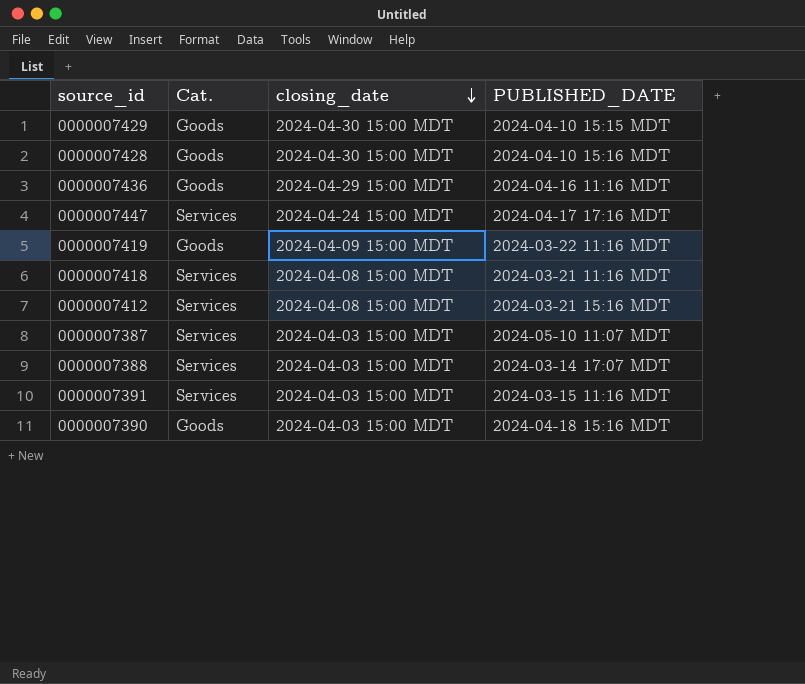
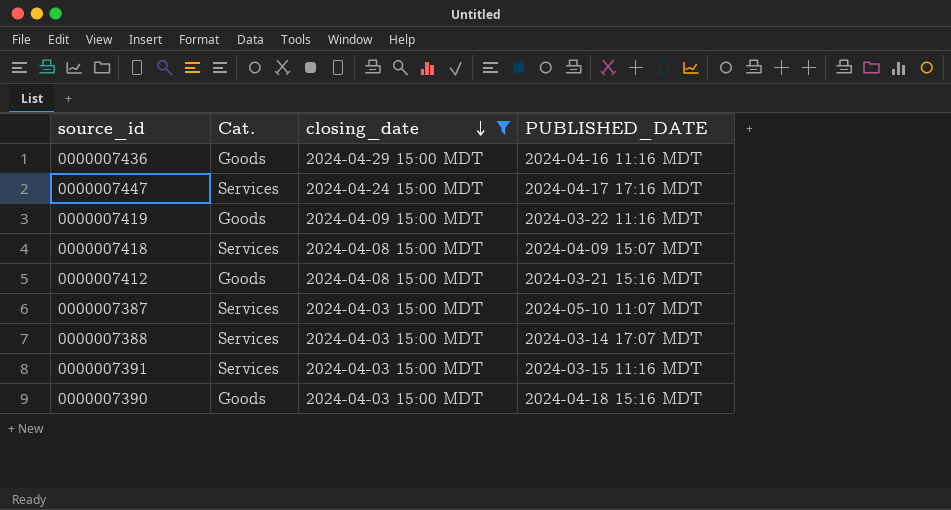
filter: none -> closing_date != 2024-04-30 15:00 MDT
0000007418 | PUBLISHED_DATE: 2024-03-21 11:16 MDT -> 2024-04-09 15:07 MDT
0000007412 | Cat.: Services -> Goods

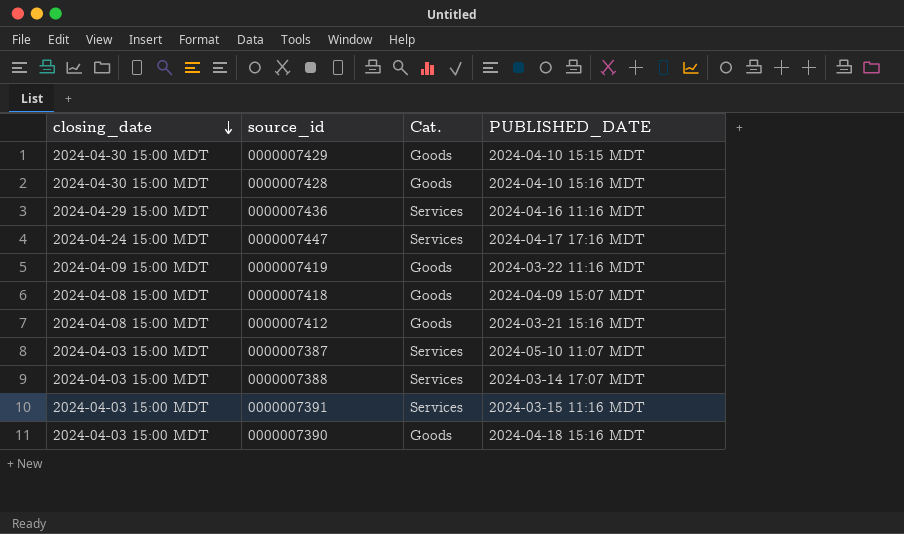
filter: closing_date != 2024-04-30 15:00 MDT -> none
column closing_date | position: 3 -> 1
0000007436 | Cat.: Goods -> Services
0000007418 | Cat.: Services -> Goods

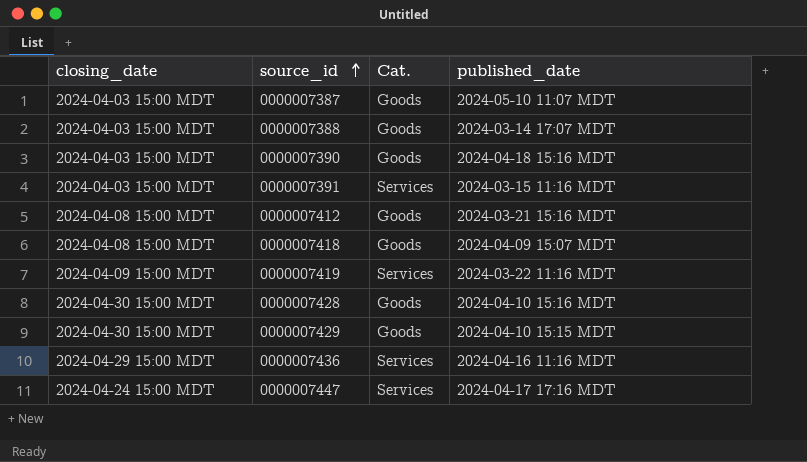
row order: closing_date descending -> source_id ascending
column name: PUBLISHED_DATE -> published_date
0000007387 | Cat.: Services -> Goods
0000007388 | Cat.: Services -> Goods
0000007419 | Cat.: Goods -> Services

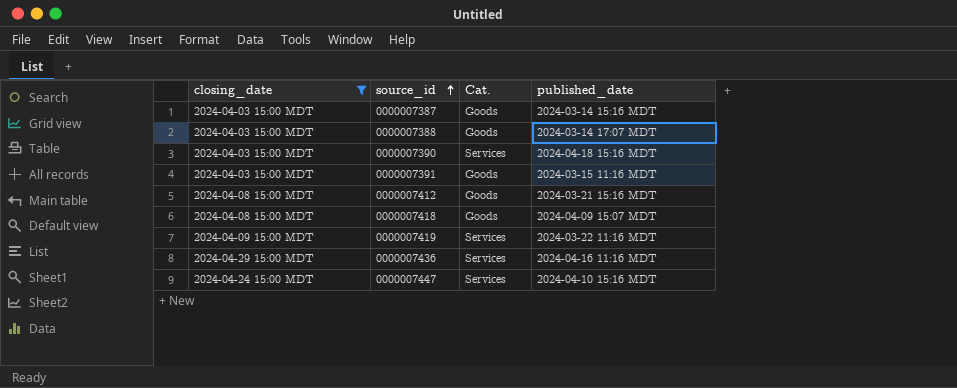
filter: none -> closing_date != 2024-04-30 15:00 MDT
0000007387 | published_date: 2024-05-10 11:07 MDT -> 2024-03-14 15:16 MDT
0000007390 | Cat.: Goods -> Services
0000007391 | Cat.: Services -> Goods
0000007447 | published_date: 2024-04-17 17:16 MDT -> 2024-04-10 15:16 MDT

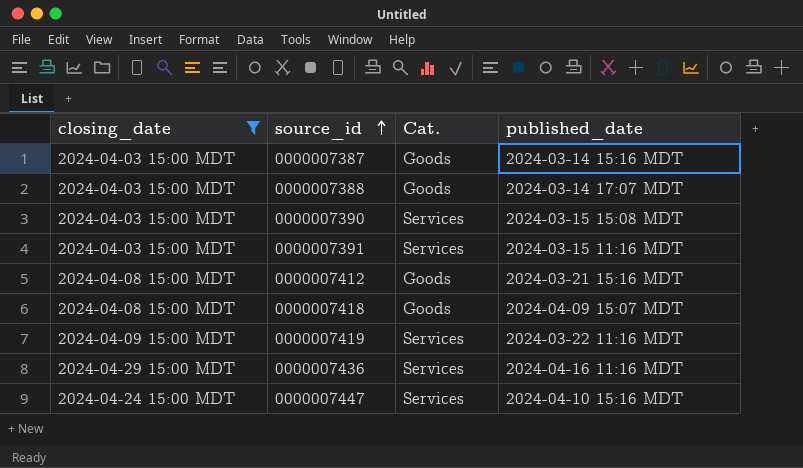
0000007390 | published_date: 2024-04-18 15:16 MDT -> 2024-03-15 15:08 MDT
0000007391 | Cat.: Goods -> Services

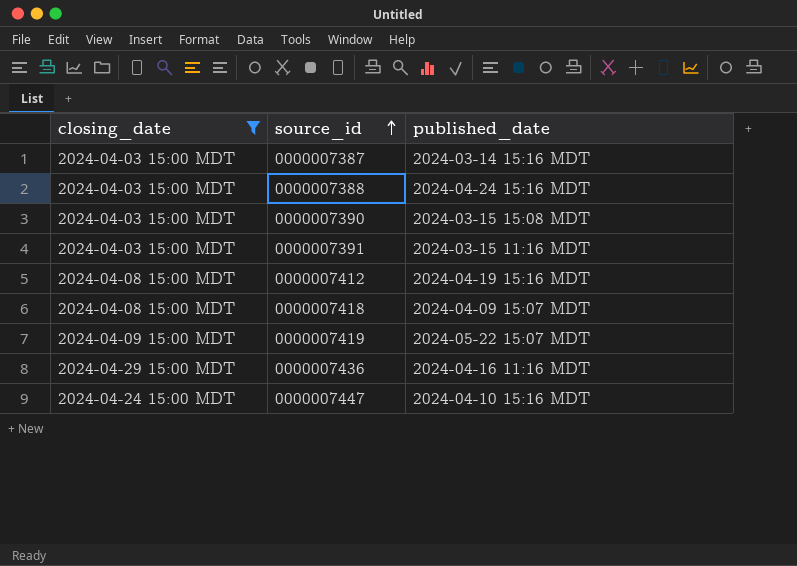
column Cat. | position: 3 -> none
0000007388 | published_date: 2024-03-14 17:07 MDT -> 2024-04-24 15:16 MDT
0000007412 | published_date: 2024-03-21 15:16 MDT -> 2024-04-19 15:16 MDT
0000007419 | published_date: 2024-03-22 11:16 MDT -> 2024-05-22 15:07 MDT

